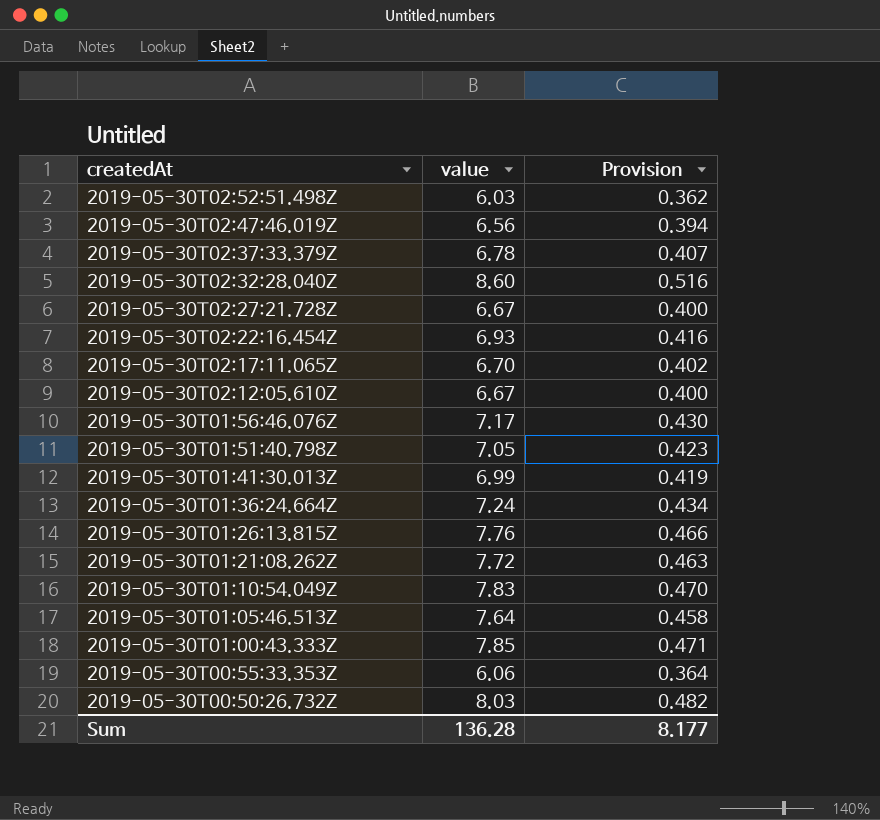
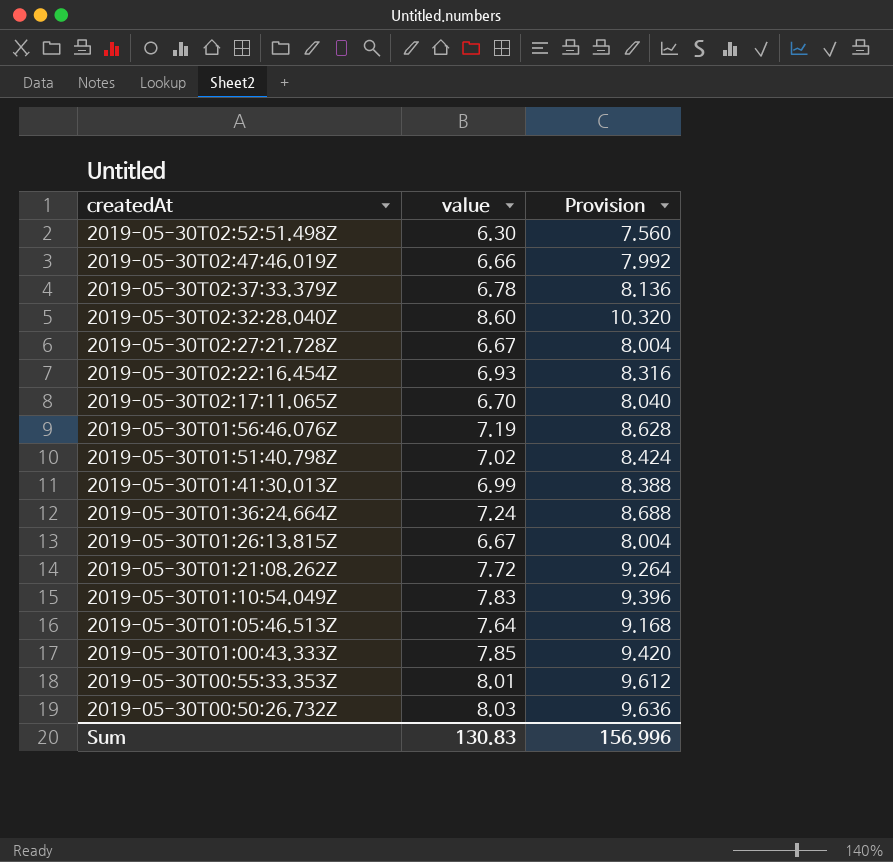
column Provision | formula: [value] * 0.06 -> [value] * 1.2
row 2019-05-30T02:12:05.610Z: 6.67 | 0.400 -> none
2019-05-30T02:52:51.498Z | value: 6.03 -> 6.30
2019-05-30T02:47:46.019Z | value: 6.56 -> 6.66
2019-05-30T01:56:46.076Z | value: 7.17 -> 7.19
2019-05-30T01:51:40.798Z | value: 7.05 -> 7.02
2019-05-30T01:26:13.815Z | value: 7.76 -> 6.67
2019-05-30T00:55:33.353Z | value: 6.06 -> 8.01
Sum | value: 136.28 -> 130.83
Sum | Provision: 8.177 -> 156.996

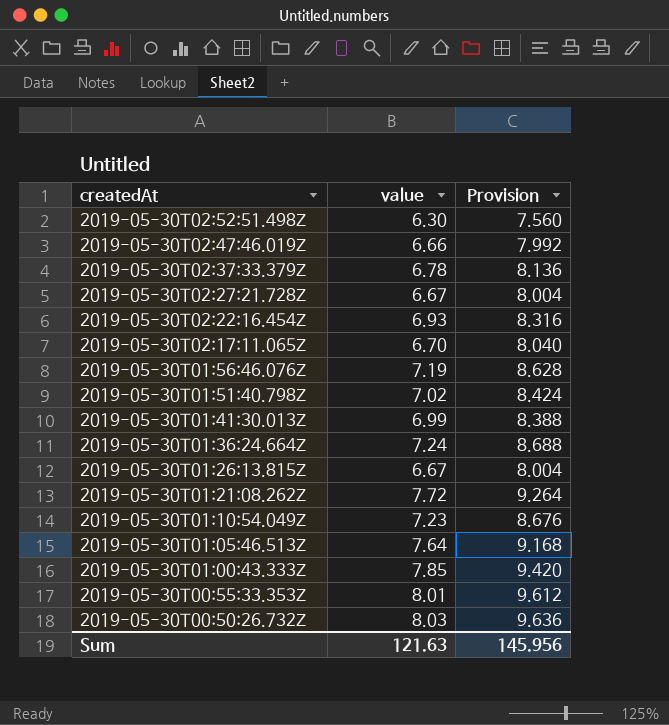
row 2019-05-30T02:32:28.040Z: 8.60 | 10.320 -> none
2019-05-30T01:10:54.049Z | value: 7.83 -> 7.23
2019-05-30T01:10:54.049Z | Provision: 9.396 -> 8.676
Sum | value: 130.83 -> 121.63
Sum | Provision: 156.996 -> 145.956

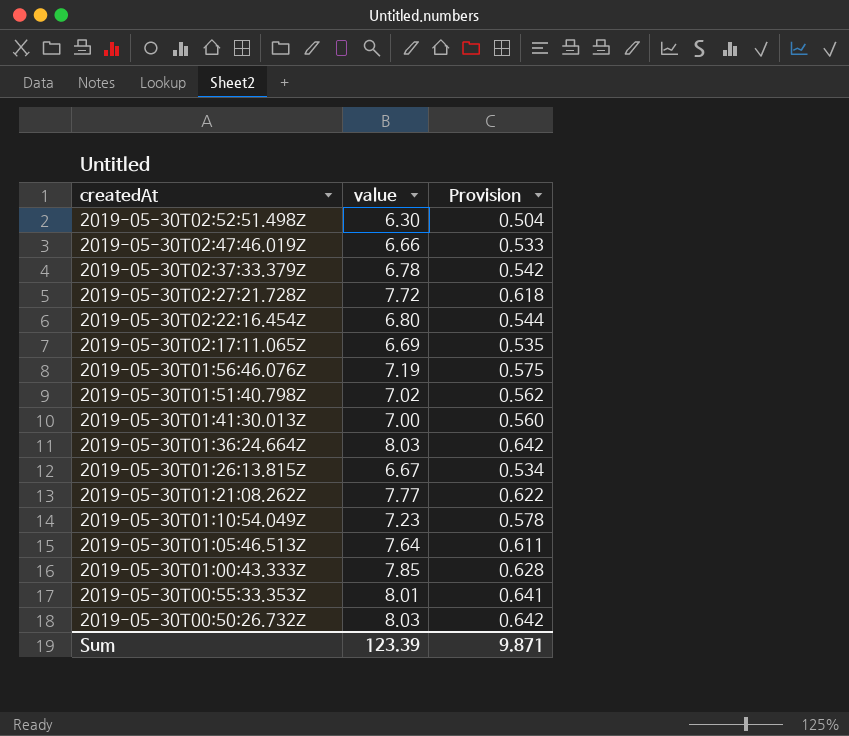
column Provision | formula: [value] * 1.2 -> [value] * 0.08
2019-05-30T02:27:21.728Z | value: 6.67 -> 7.72
2019-05-30T02:22:16.454Z | value: 6.93 -> 6.80
2019-05-30T02:17:11.065Z | value: 6.70 -> 6.69
2019-05-30T01:41:30.013Z | value: 6.99 -> 7.00
2019-05-30T01:36:24.664Z | value: 7.24 -> 8.03
2019-05-30T01:21:08.262Z | value: 7.72 -> 7.77
Sum | value: 121.63 -> 123.39
Sum | Provision: 145.956 -> 9.871

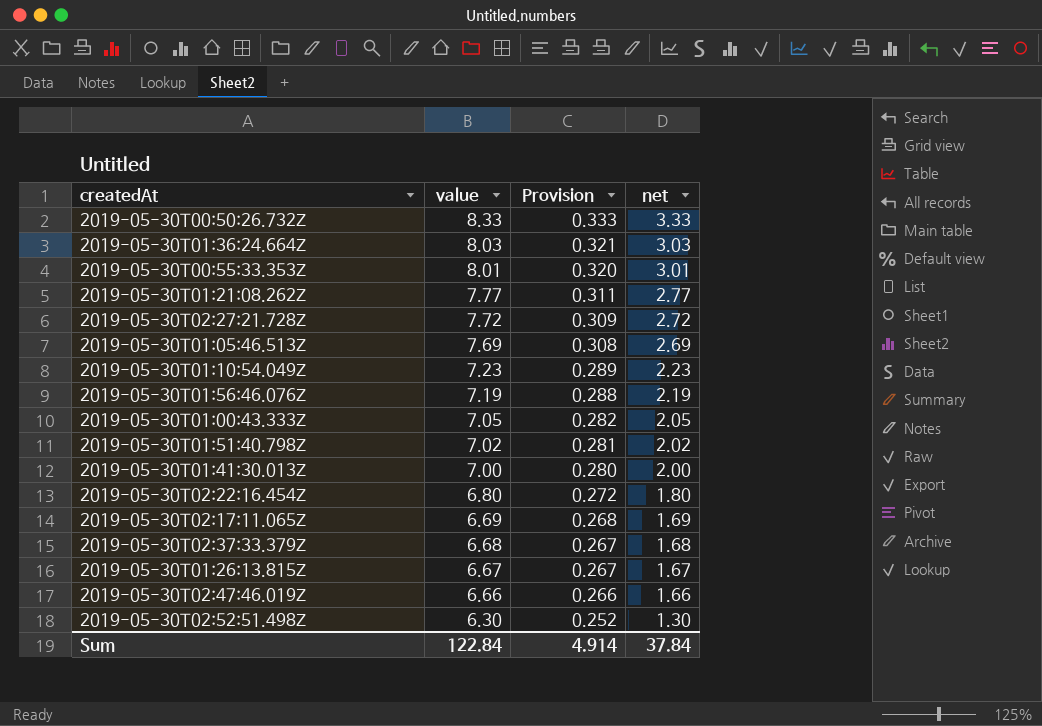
row order: createdAt descending -> value descending
column Provision | formula: [value] * 0.08 -> [value] * 0.04
column net | formula: none -> [value] - 5
2019-05-30T00:50:26.732Z | value: 8.03 -> 8.33
2019-05-30T01:05:46.513Z | value: 7.64 -> 7.69
2019-05-30T01:00:43.333Z | value: 7.85 -> 7.05
2019-05-30T02:37:33.379Z | value: 6.78 -> 6.68
Sum | value: 123.39 -> 122.84
Sum | Provision: 9.871 -> 4.914

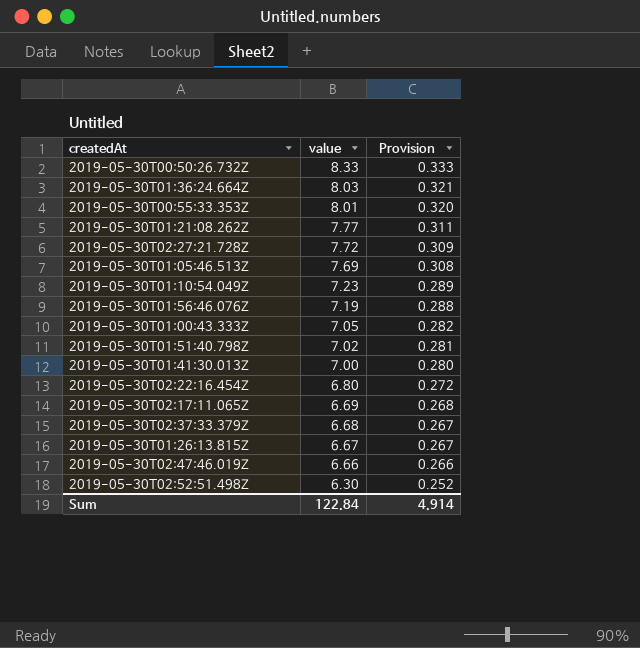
column net | formula: [value] - 5 -> none

